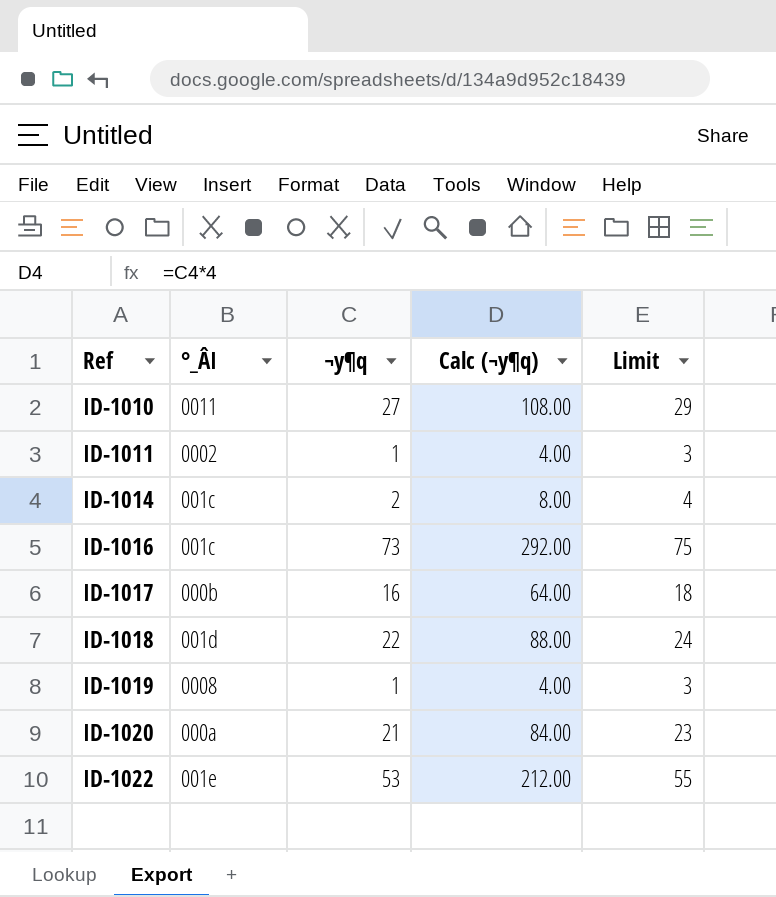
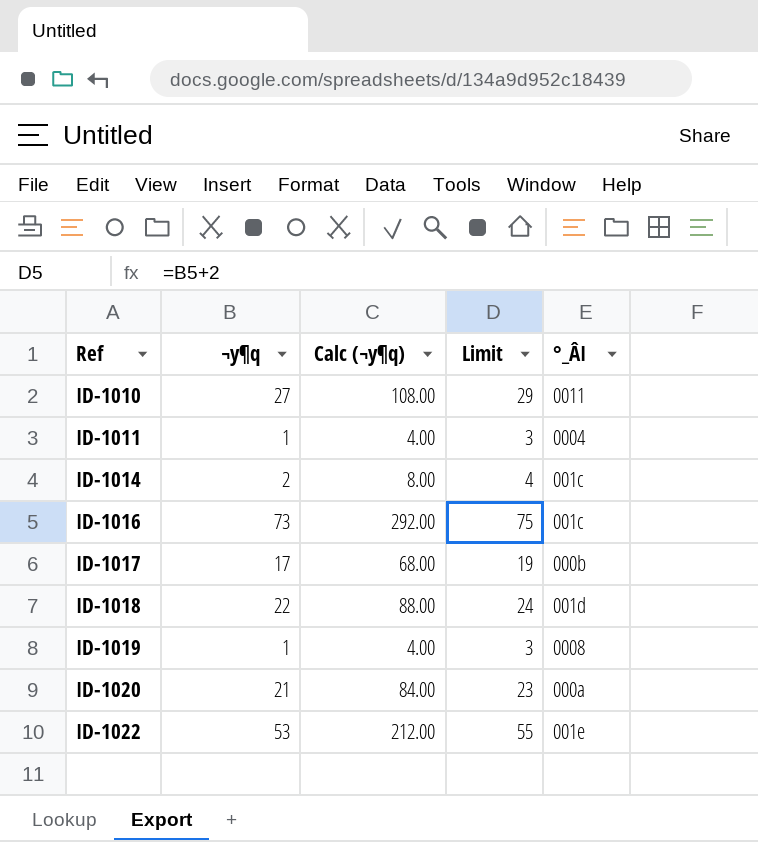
column °_ÂI | position: 2 -> 5
ID-1011 | °_ÂI: 0002 -> 0004
ID-1017 | ¬y¶q: 16 -> 17
ID-1017 | Calc (¬y¶q): 64.00 -> 68.00
ID-1017 | Limit: 18 -> 19

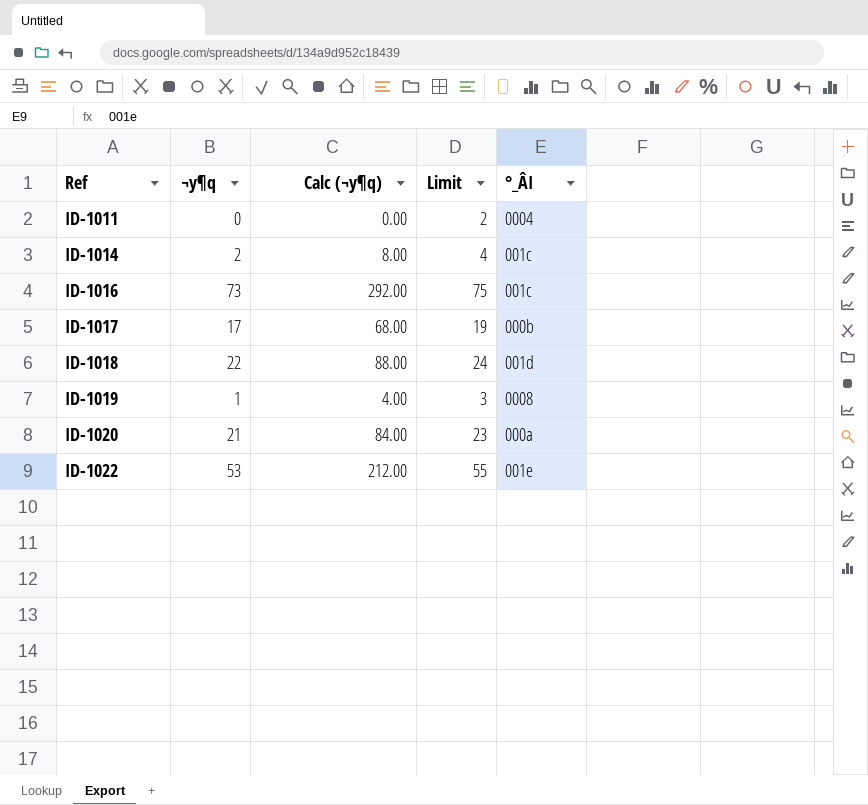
row ID-1010: 27 | 108.00 | 29 | 0011 -> none
ID-1011 | ¬y¶q: 1 -> 0
ID-1011 | Calc (¬y¶q): 4.00 -> 0.00
ID-1011 | Limit: 3 -> 2

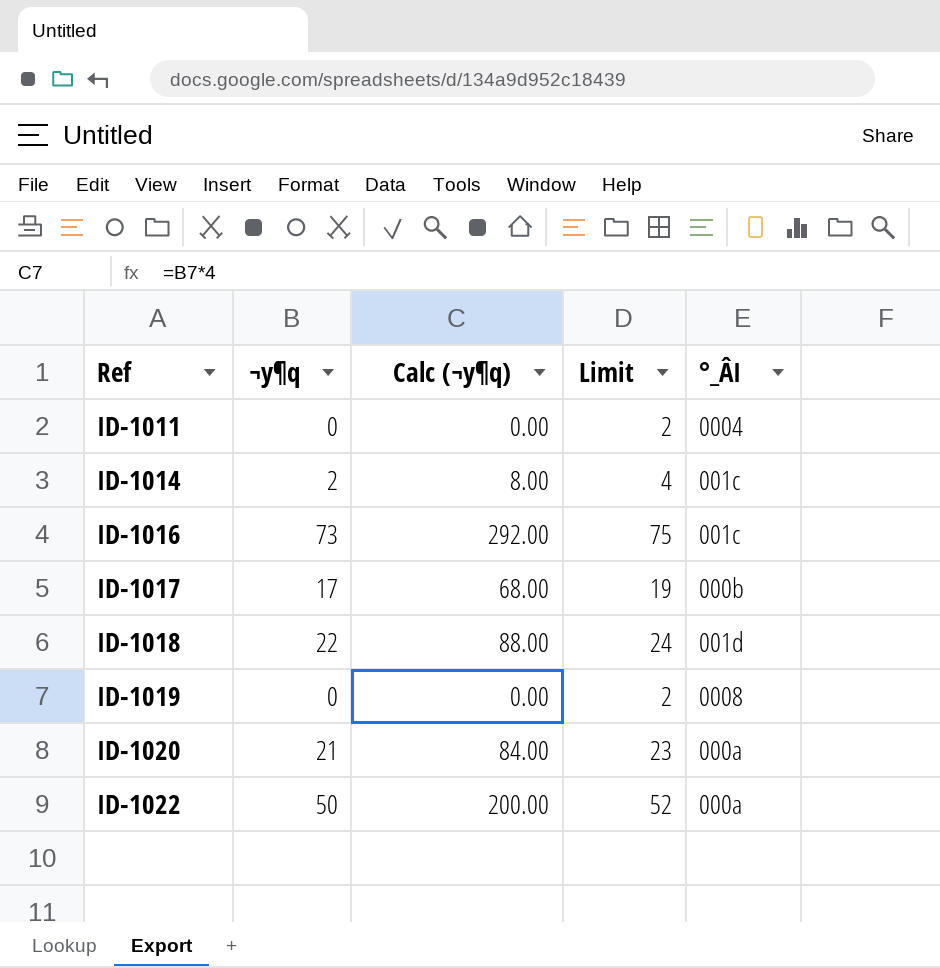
ID-1019 | ¬y¶q: 1 -> 0
ID-1019 | Calc (¬y¶q): 4.00 -> 0.00
ID-1019 | Limit: 3 -> 2
ID-1022 | ¬y¶q: 53 -> 50
ID-1022 | Calc (¬y¶q): 212.00 -> 200.00
ID-1022 | Limit: 55 -> 52
ID-1022 | °_ÂI: 001e -> 000a

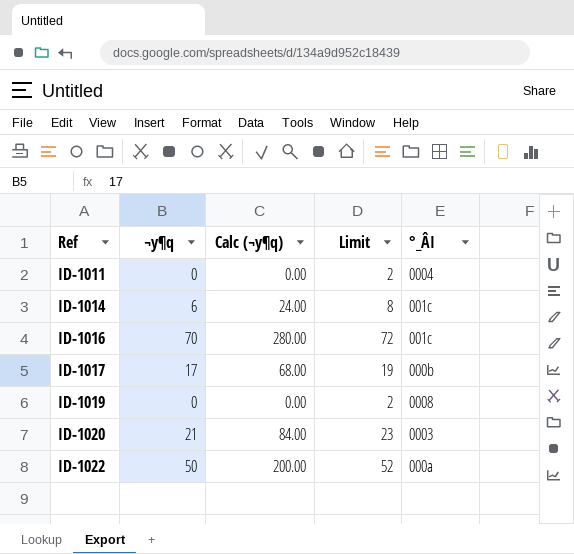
row ID-1018: 22 | 88.00 | 24 | 001d -> none
ID-1014 | ¬y¶q: 2 -> 6
ID-1014 | Calc (¬y¶q): 8.00 -> 24.00
ID-1014 | Limit: 4 -> 8
ID-1016 | ¬y¶q: 73 -> 70
ID-1016 | Calc (¬y¶q): 292.00 -> 280.00
ID-1016 | Limit: 75 -> 72
ID-1020 | °_ÂI: 000a -> 0003

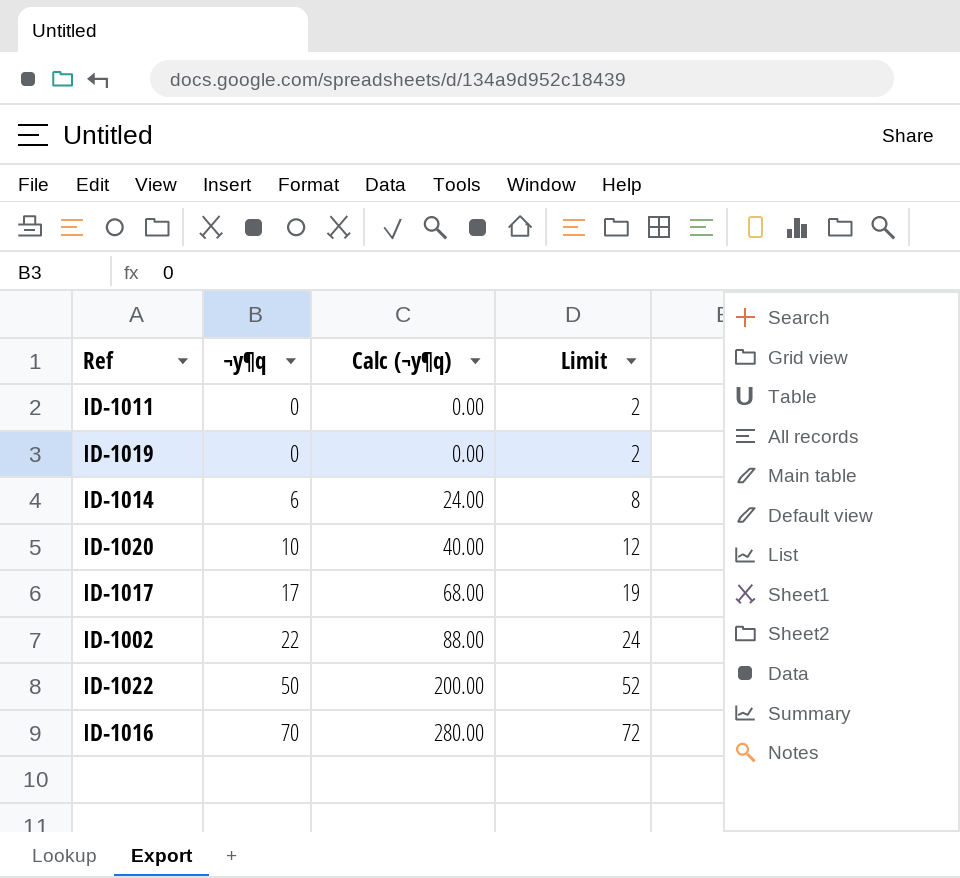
row order: Ref ascending -> ¬y¶q ascending
column °_ÂI | position: 5 -> none
ID-1020 | ¬y¶q: 21 -> 10
ID-1020 | Calc (¬y¶q): 84.00 -> 40.00
ID-1020 | Limit: 23 -> 12
row ID-1002: none -> 22 | 88.00 | 24

